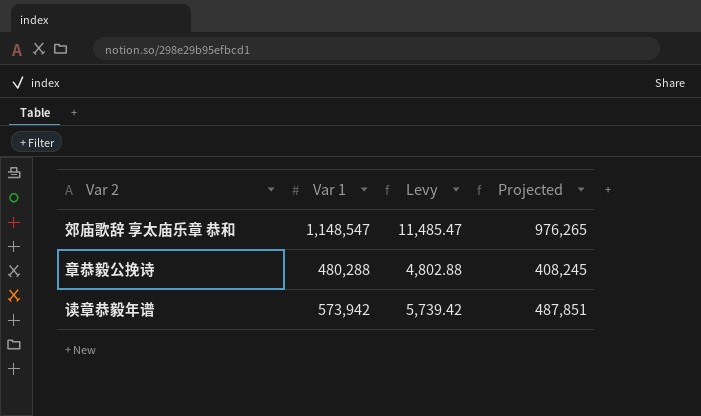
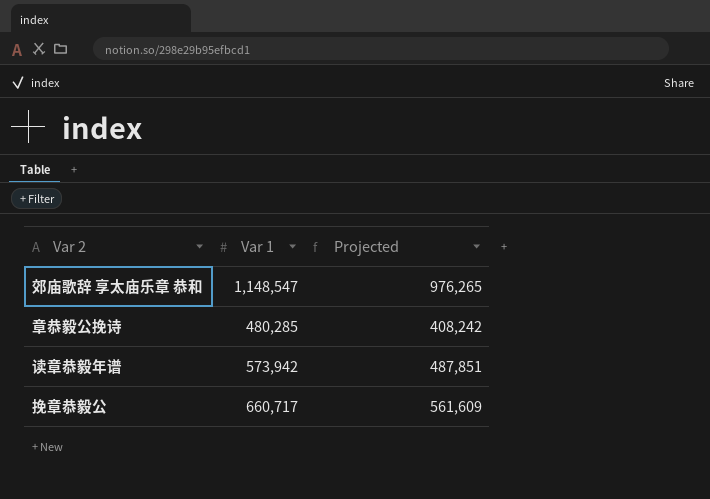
column Levy | formula: [Var 1] * 0.01 -> none
章恭毅公挽诗 | Var 1: 480,288 -> 480,285
章恭毅公挽诗 | Projected: 408,245 -> 408,242
row 挽章恭毅公: none -> 660,717 | 561,609

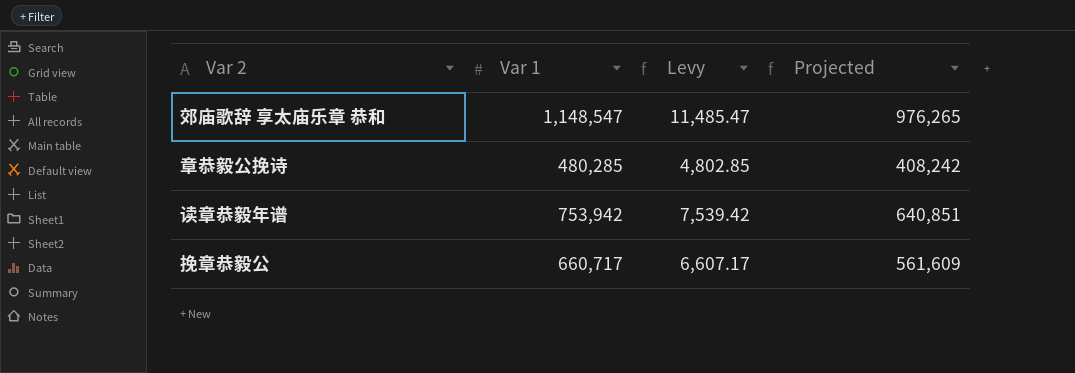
column Levy | formula: none -> [Var 1] * 0.01
读章恭毅年谱 | Var 1: 573,942 -> 753,942
读章恭毅年谱 | Projected: 487,851 -> 640,851

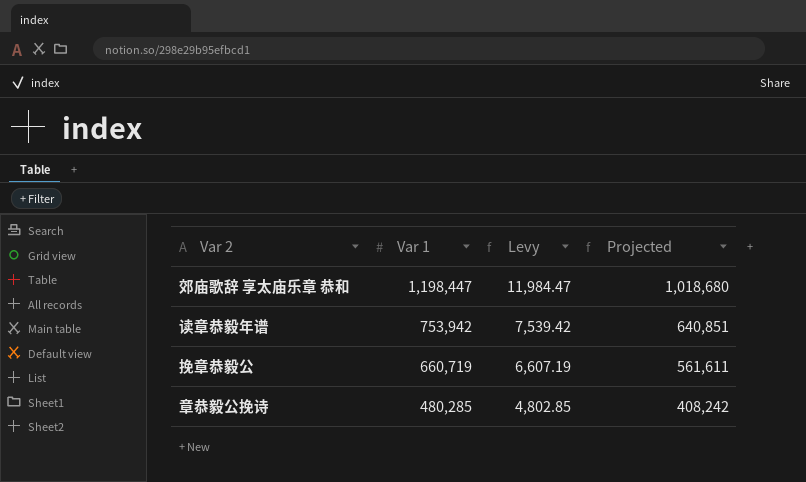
row order: none -> Var 1 descending
郊庙歌辞 享太庙乐章 恭和 | Var 1: 1,148,547 -> 1,198,447
郊庙歌辞 享太庙乐章 恭和 | Levy: 11,485.47 -> 11,984.47
郊庙歌辞 享太庙乐章 恭和 | Projected: 976,265 -> 1,018,680
挽章恭毅公 | Var 1: 660,717 -> 660,719
挽章恭毅公 | Levy: 6,607.17 -> 6,607.19
挽章恭毅公 | Projected: 561,609 -> 561,611

